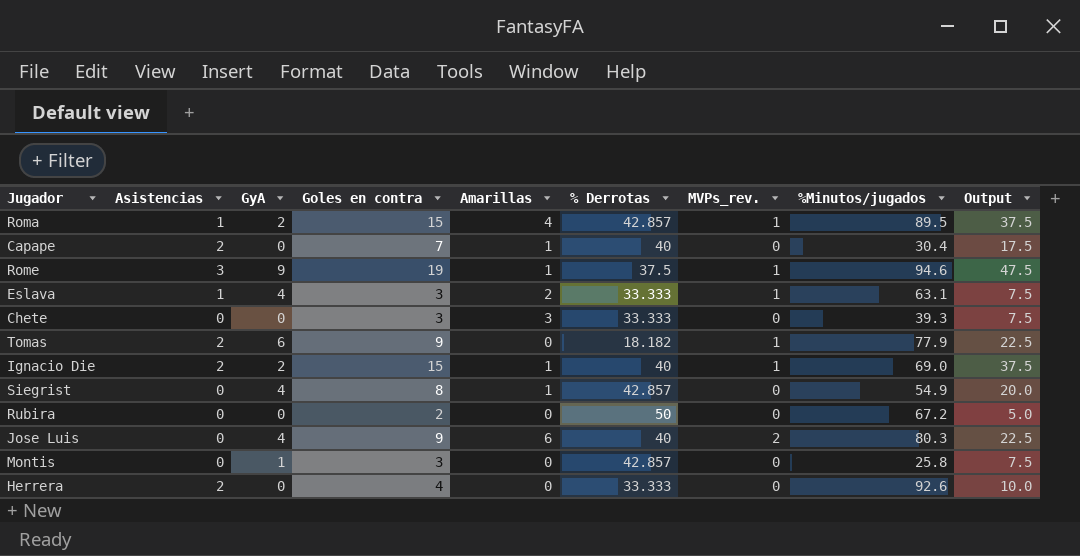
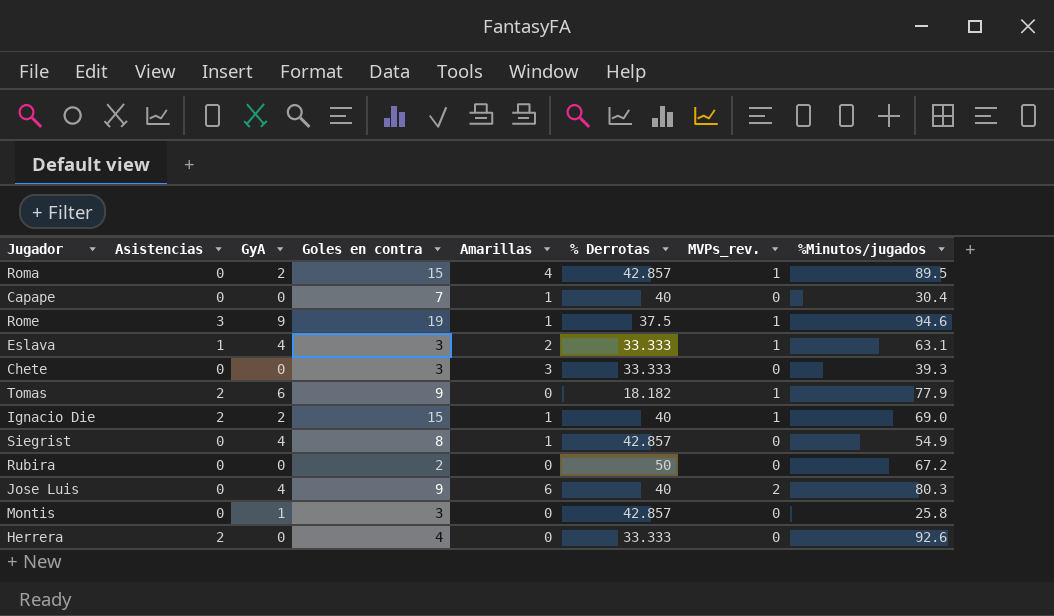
column Output | formula: [Goles en contra] * 2.5 -> none
Roma | Asistencias: 1 -> 0
Capape | Asistencias: 2 -> 0

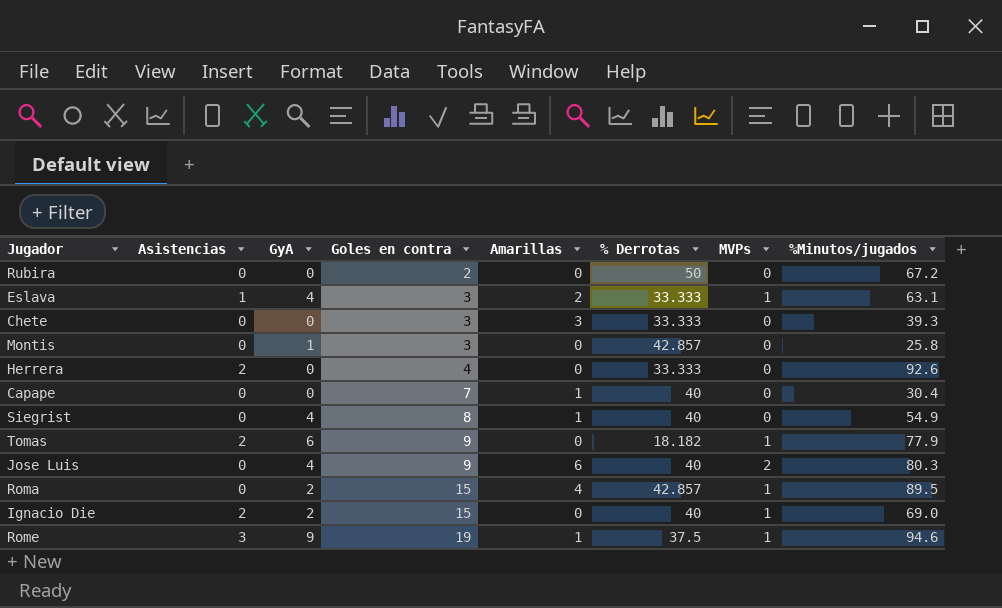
row order: none -> Goles en contra ascending
column name: MVPs_rev. -> MVPs
Siegrist | % Derrotas: 42.857 -> 40
Ignacio Die | Amarillas: 1 -> 0

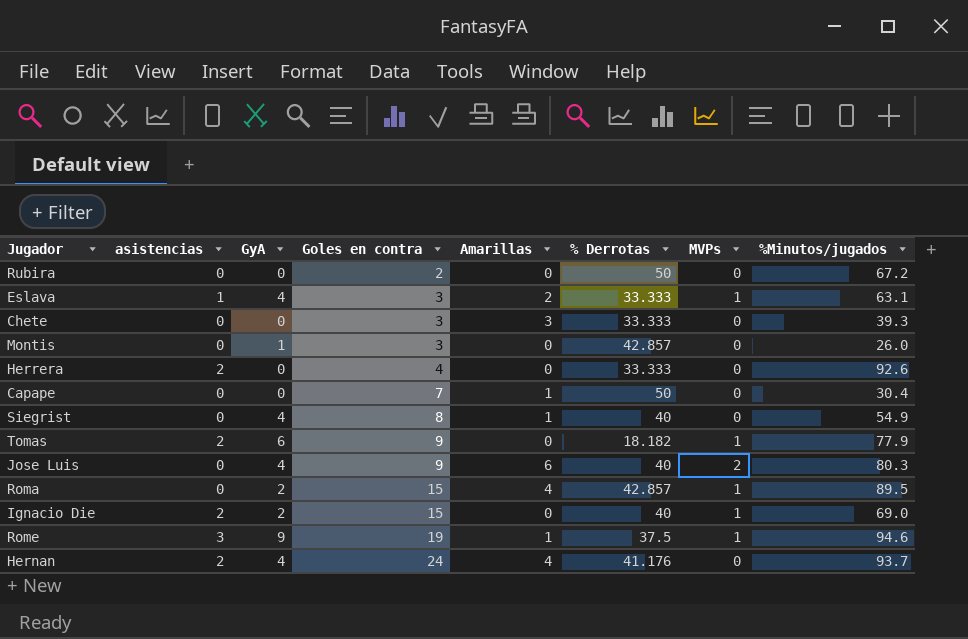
column name: Asistencias -> asistencias
Montis | %Minutos/jugados: 25.8 -> 26.0
Capape | % Derrotas: 40 -> 50
row Hernan: none -> 2 | 4 | 24 | 4 | 41.176 | 0 | 93.7

